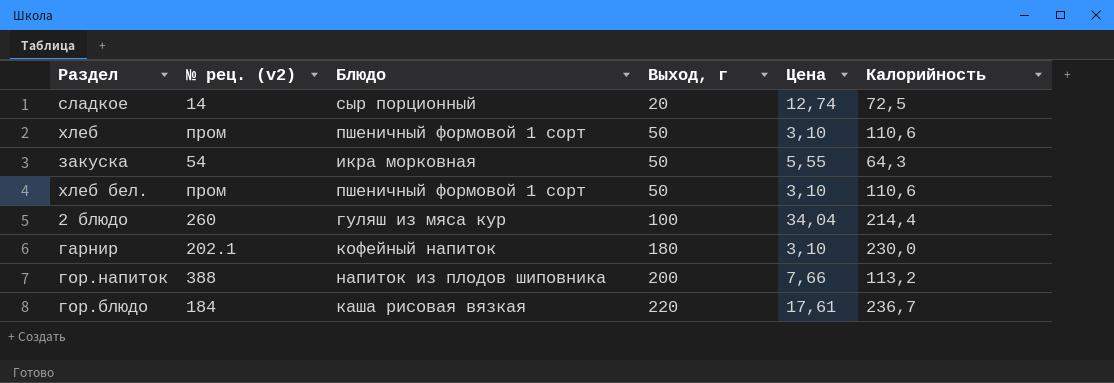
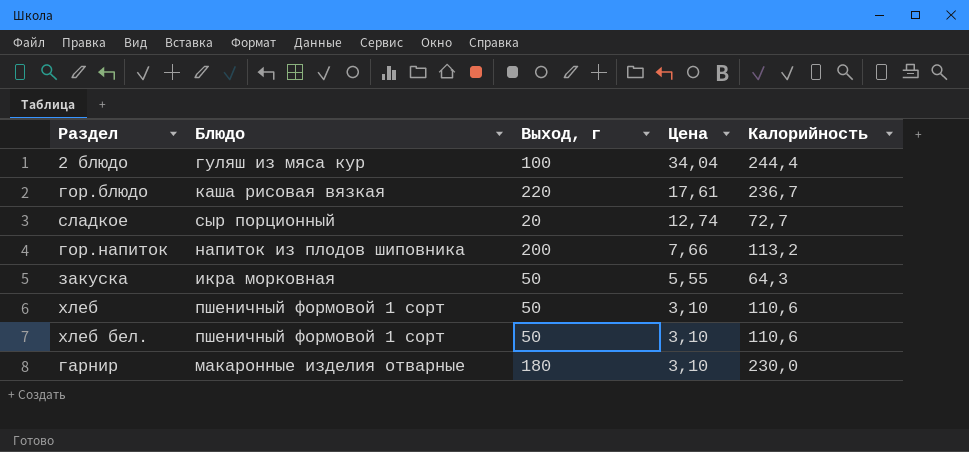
row order: Выход, г ascending -> Цена descending
column № рец. (v2) | position: 2 -> none
2 блюдо | Калорийность: 214,4 -> 244,4
сладкое | Калорийность: 72,5 -> 72,7
гарнир | Блюдо: кофейный напиток -> макаронные изделия отварные

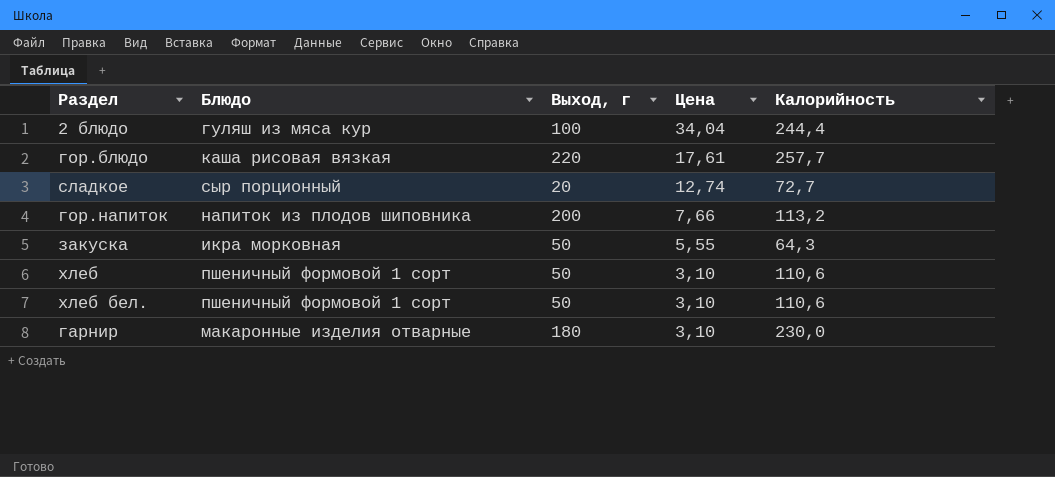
гор.блюдо | Калорийность: 236,7 -> 257,7

